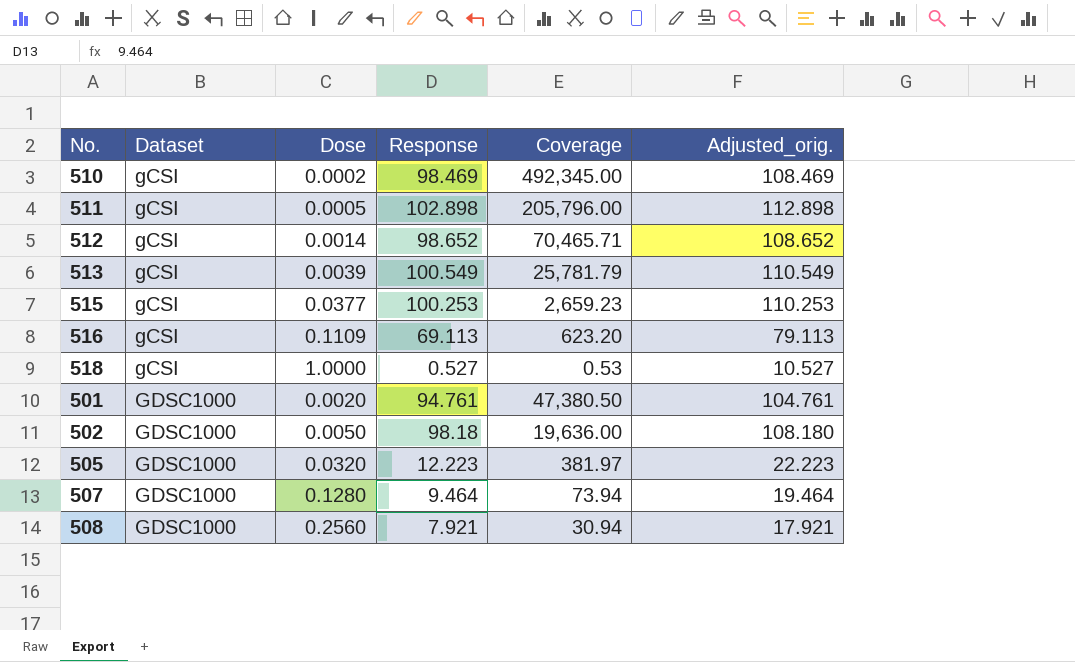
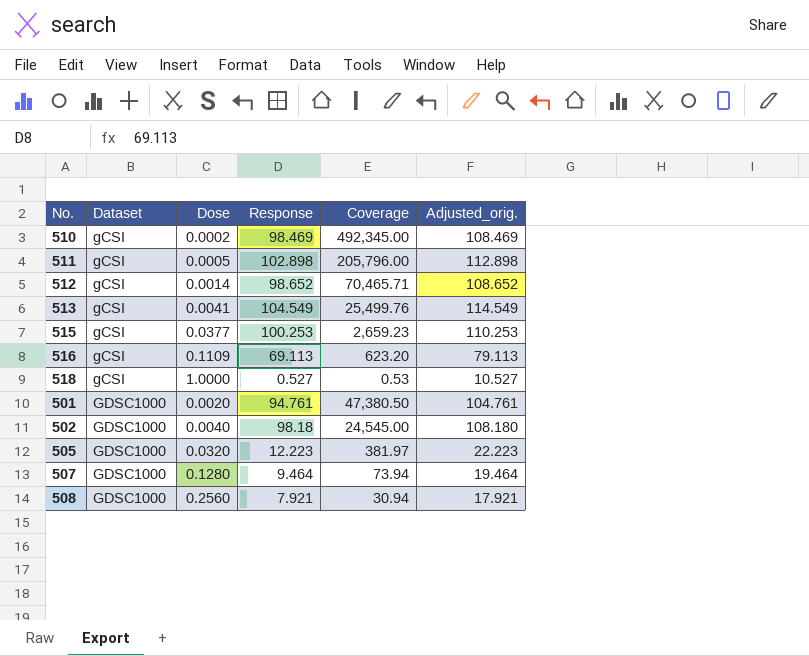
513 | Dose: 0.0039 -> 0.0041
513 | Response: 100.549 -> 104.549
513 | Coverage: 25,781.79 -> 25,499.76
513 | Adjusted_orig.: 110.549 -> 114.549
502 | Dose: 0.0050 -> 0.0040
502 | Coverage: 19,636.00 -> 24,545.00

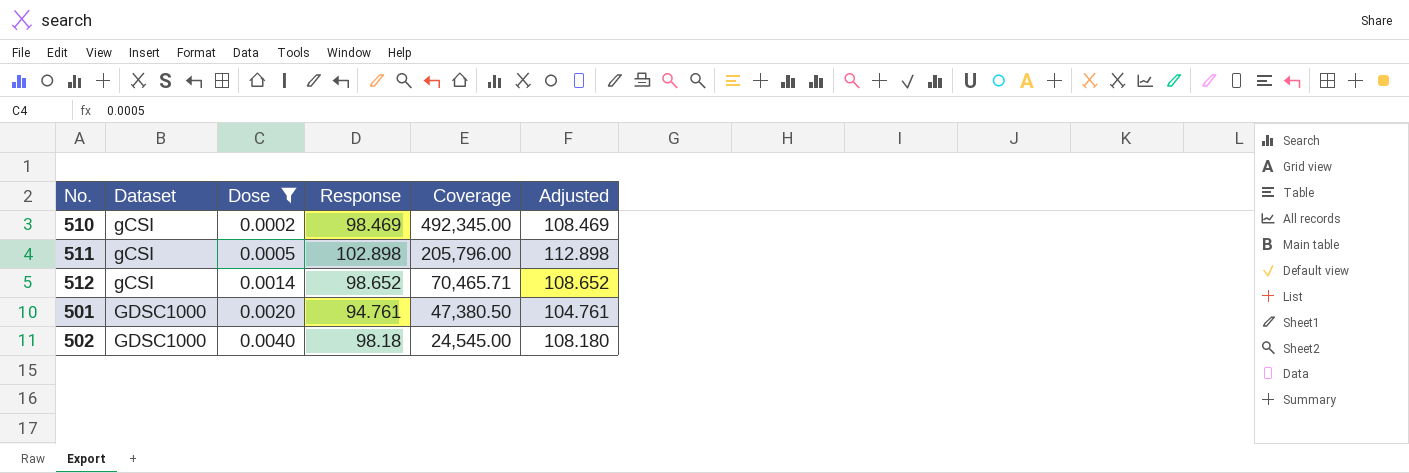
filter: none -> Dose <= 0.0040
column name: Adjusted_orig. -> Adjusted

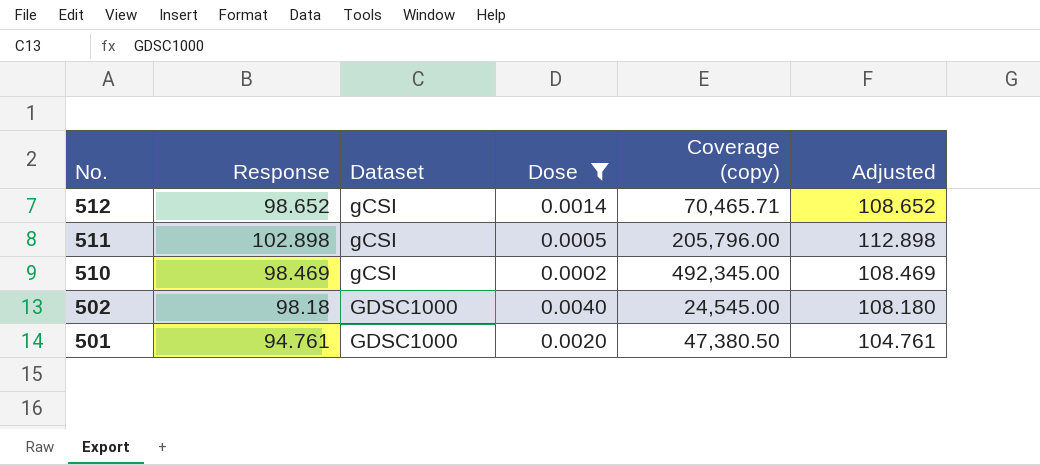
row order: Dataset ascending -> No. descending
column Response | position: 4 -> 2
column name: Coverage -> Coverage (copy)

